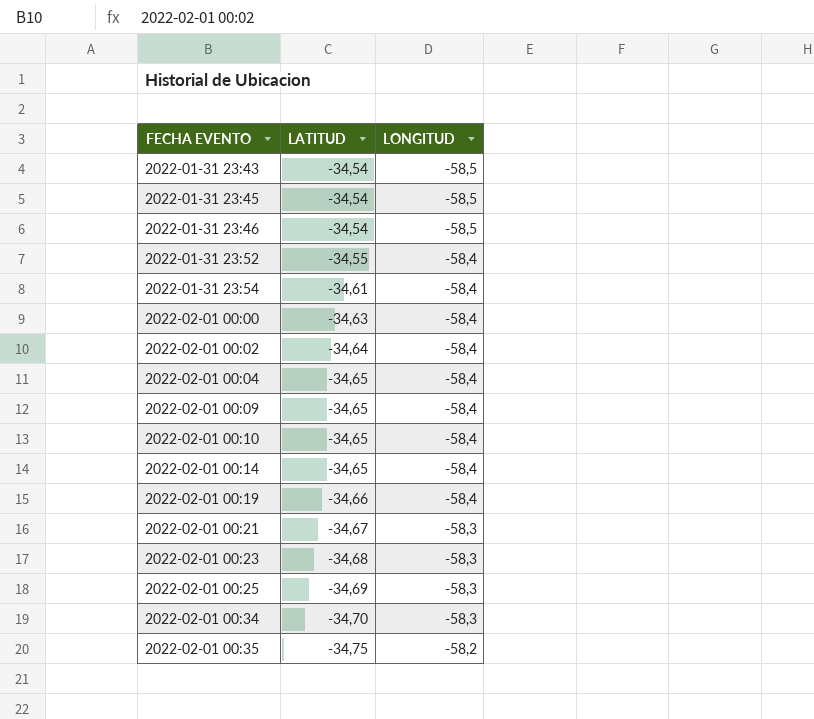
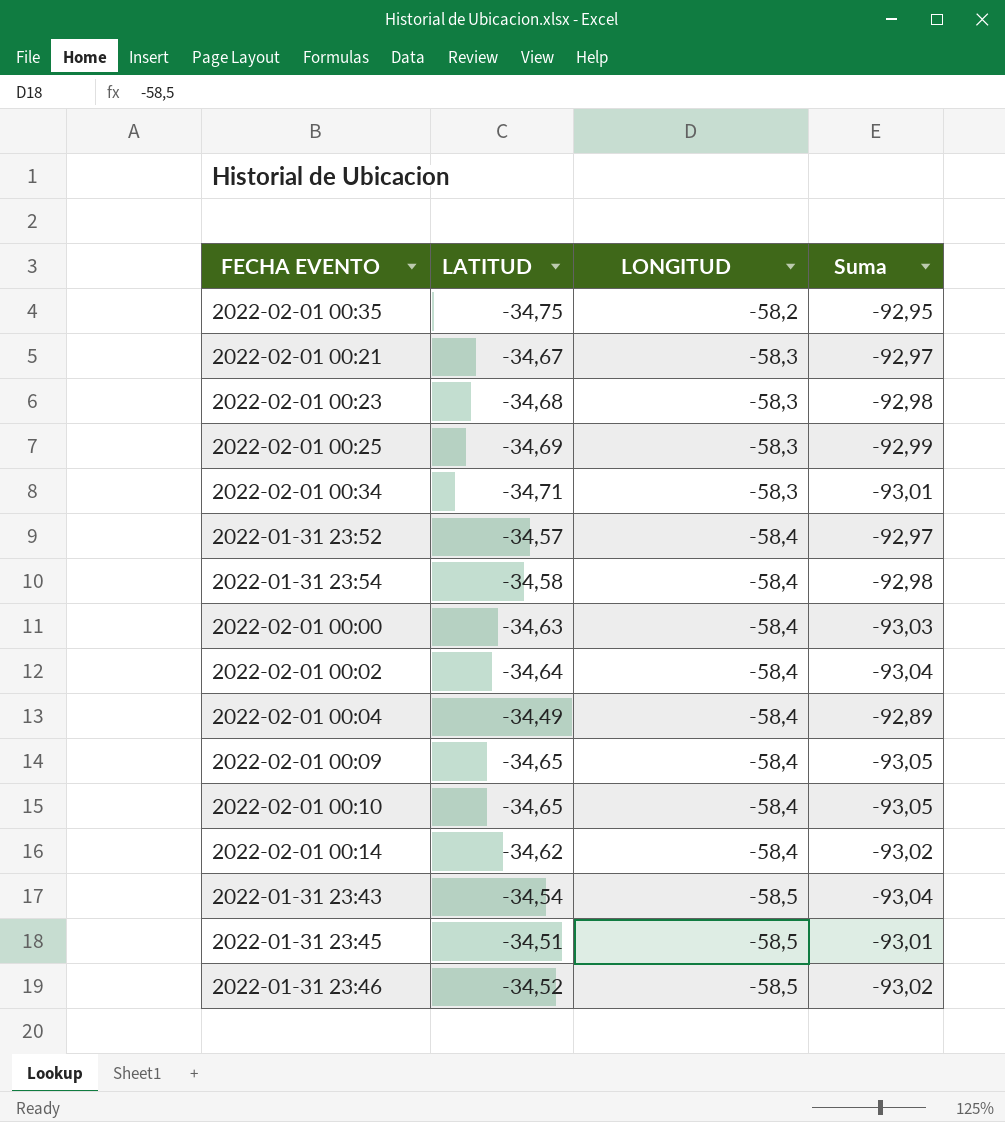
row order: FECHA EVENTO ascending -> LONGITUD descending
column Suma | formula: none -> [LATITUD] + [LONGITUD]
row 2022-02-01 00:19: -34,66 | -58,4 -> none
2022-02-01 00:34 | LATITUD: -34,70 -> -34,71
2022-01-31 23:52 | LATITUD: -34,55 -> -34,57
2022-01-31 23:54 | LATITUD: -34,61 -> -34,58
2022-02-01 00:04 | LATITUD: -34,65 -> -34,49
2022-02-01 00:14 | LATITUD: -34,65 -> -34,62
2022-01-31 23:45 | LATITUD: -34,54 -> -34,51
2022-01-31 23:46 | LATITUD: -34,54 -> -34,52

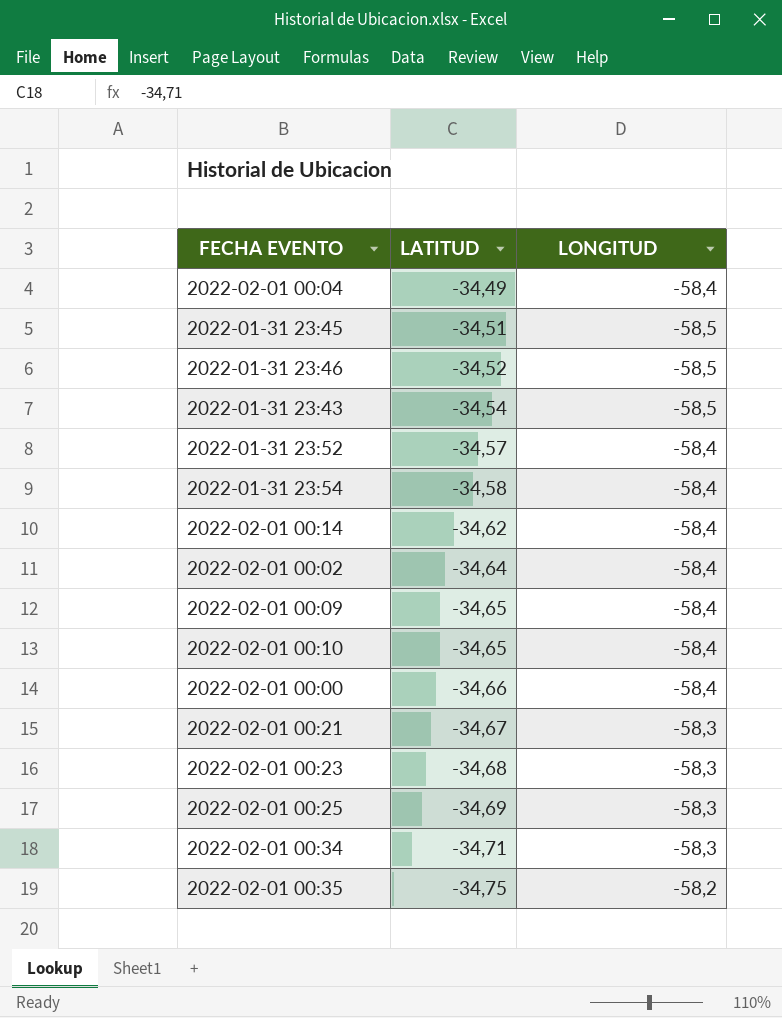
row order: LONGITUD descending -> LATITUD descending
column Suma | formula: [LATITUD] + [LONGITUD] -> none
2022-02-01 00:00 | LATITUD: -34,63 -> -34,66

